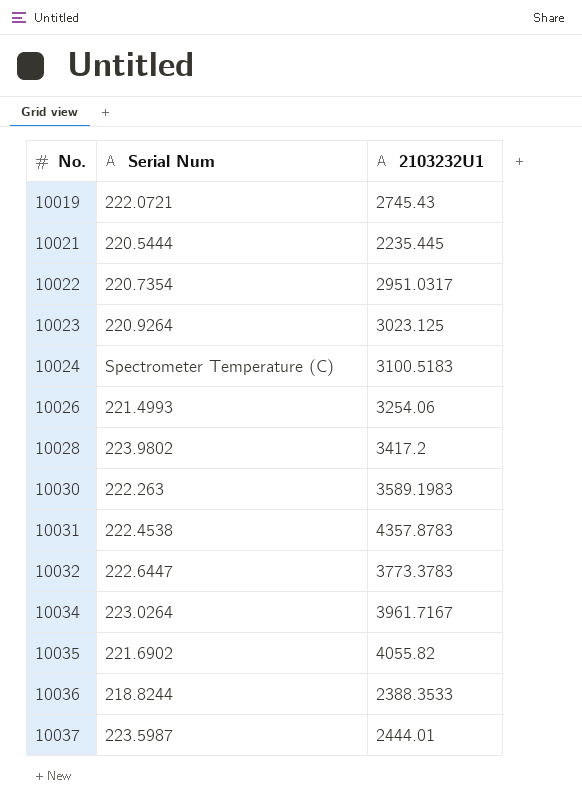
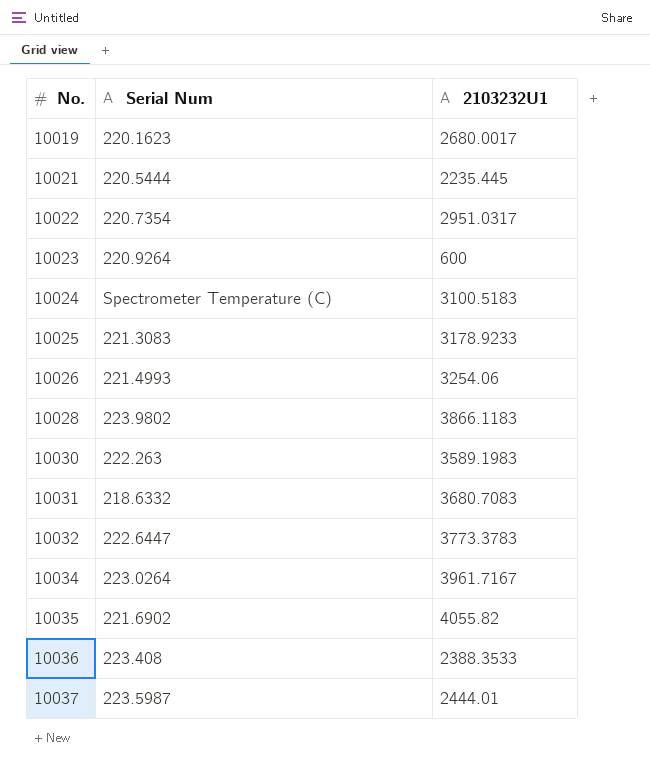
10019 | Serial Num: 222.0721 -> 220.1623
10019 | 2103232U1: 2745.43 -> 2680.0017
10023 | 2103232U1: 3023.125 -> 600
row 10025: none -> 221.3083 | 3178.9233
10028 | 2103232U1: 3417.2 -> 3866.1183
10031 | Serial Num: 222.4538 -> 218.6332
10031 | 2103232U1: 4357.8783 -> 3680.7083
10036 | Serial Num: 218.8244 -> 223.408

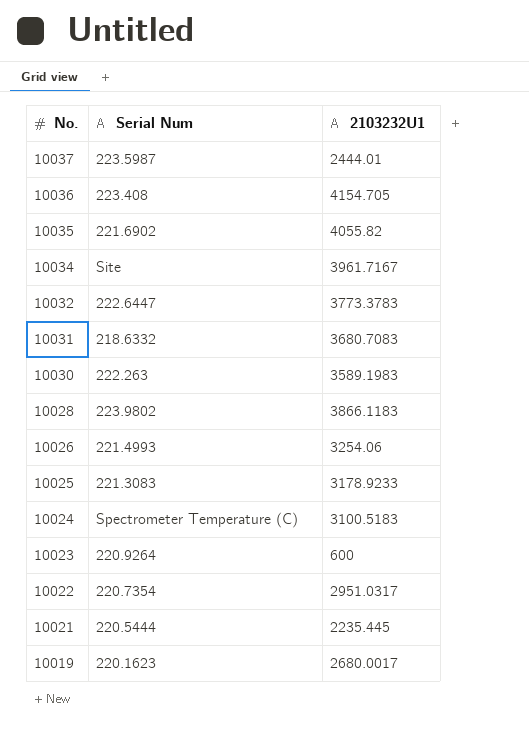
row order: No. ascending -> No. descending
10036 | 2103232U1: 2388.3533 -> 4154.705
10034 | Serial Num: 223.0264 -> Site

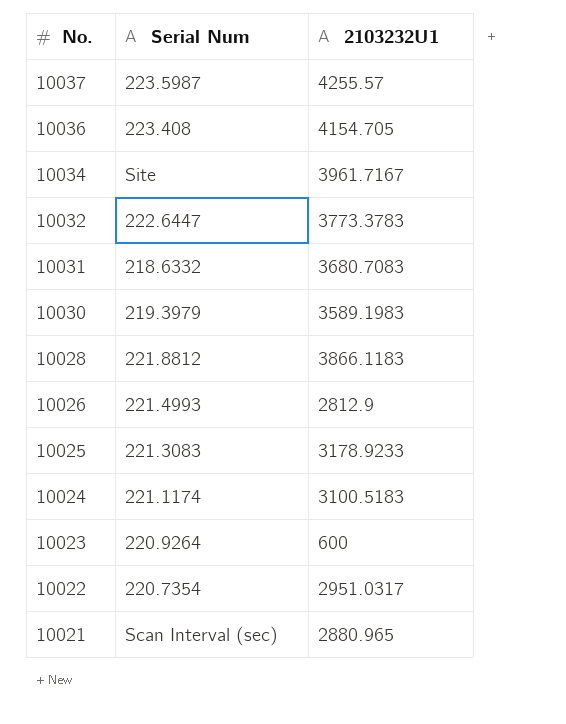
row 10035: 221.6902 | 4055.82 -> none
row 10019: 220.1623 | 2680.0017 -> none
10037 | 2103232U1: 2444.01 -> 4255.57
10030 | Serial Num: 222.263 -> 219.3979
10028 | Serial Num: 223.9802 -> 221.8812
10026 | 2103232U1: 3254.06 -> 2812.9
10024 | Serial Num: Spectrometer Temperature (C) -> 221.1174
10021 | Serial Num: 220.5444 -> Scan Interval (sec)
10021 | 2103232U1: 2235.445 -> 2880.965

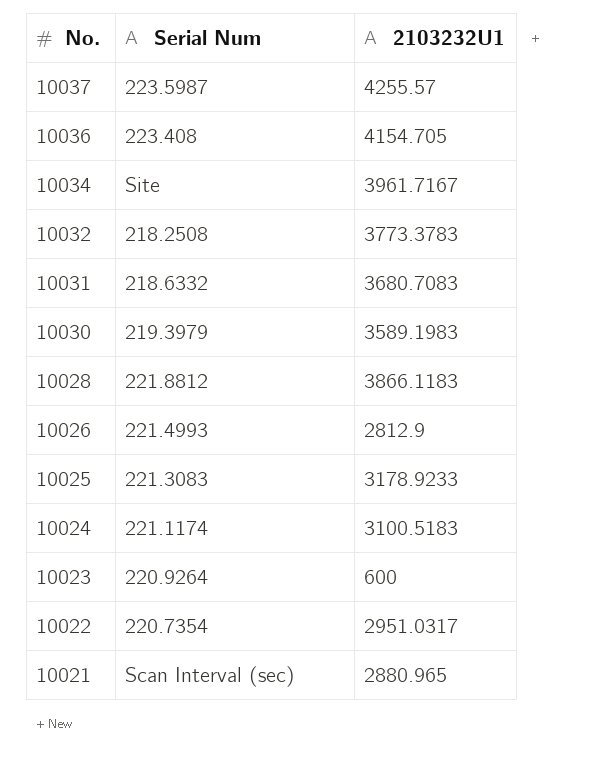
10032 | Serial Num: 222.6447 -> 218.2508

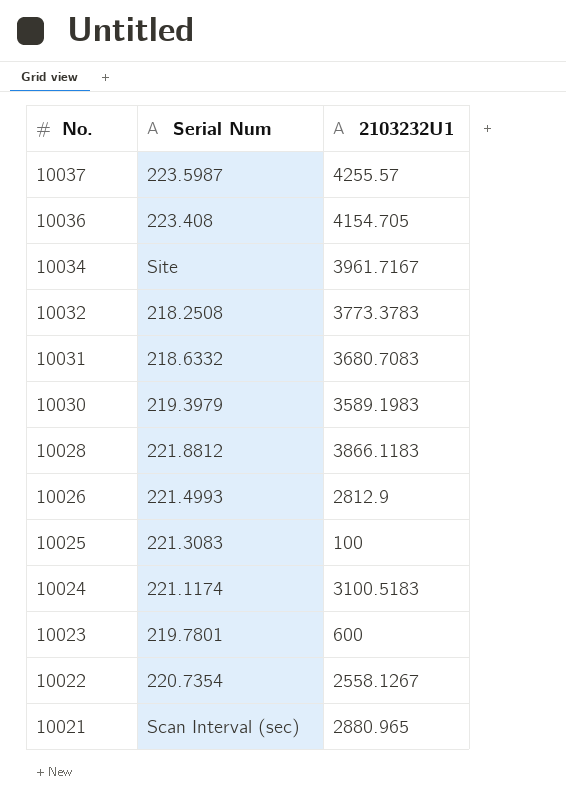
10025 | 2103232U1: 3178.9233 -> 100
10023 | Serial Num: 220.9264 -> 219.7801
10022 | 2103232U1: 2951.0317 -> 2558.1267

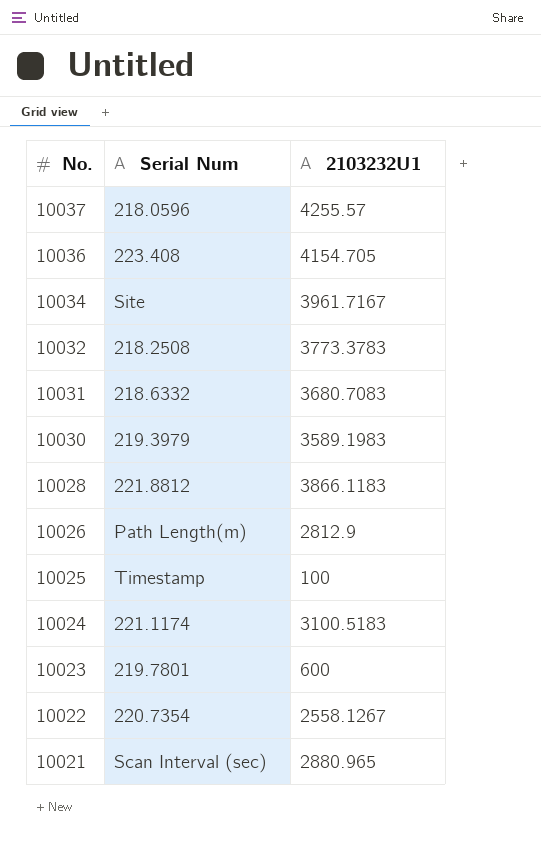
10037 | Serial Num: 223.5987 -> 218.0596
10026 | Serial Num: 221.4993 -> Path Length(m)
10025 | Serial Num: 221.3083 -> Timestamp

